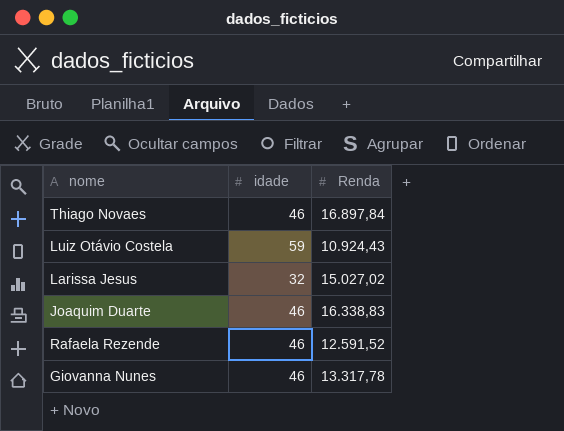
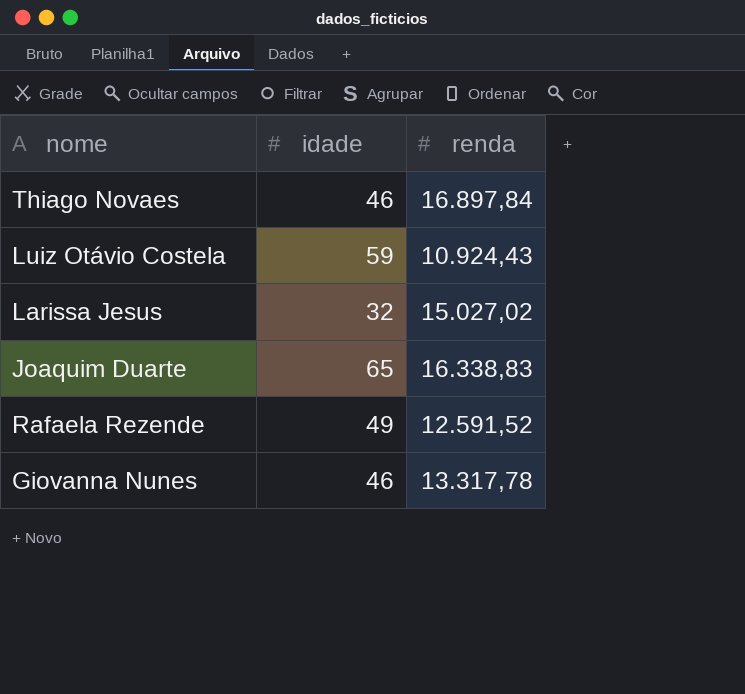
column name: Renda -> renda
Joaquim Duarte | idade: 46 -> 65
Rafaela Rezende | idade: 46 -> 49

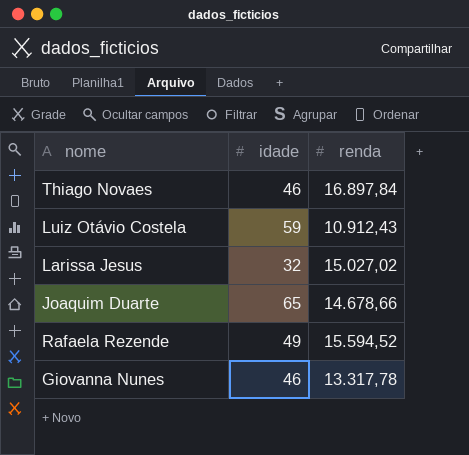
Luiz Otávio Costela | renda: 10.924,43 -> 10.912,43
Joaquim Duarte | renda: 16.338,83 -> 14.678,66
Rafaela Rezende | renda: 12.591,52 -> 15.594,52

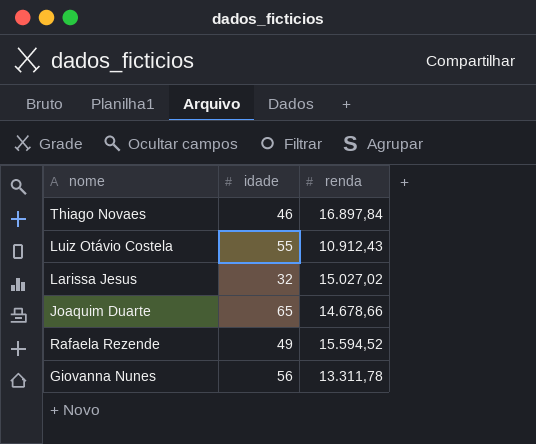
Luiz Otávio Costela | idade: 59 -> 55
Giovanna Nunes | idade: 46 -> 56
Giovanna Nunes | renda: 13.317,78 -> 13.311,78

